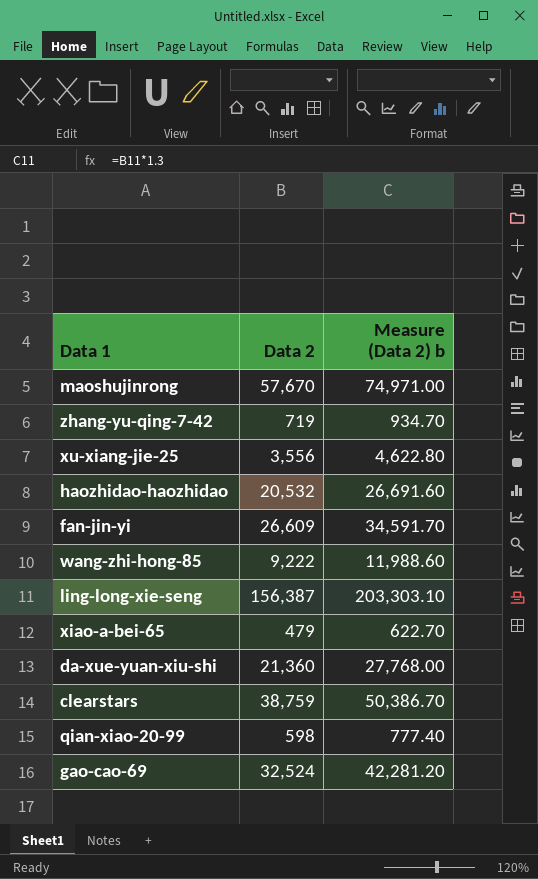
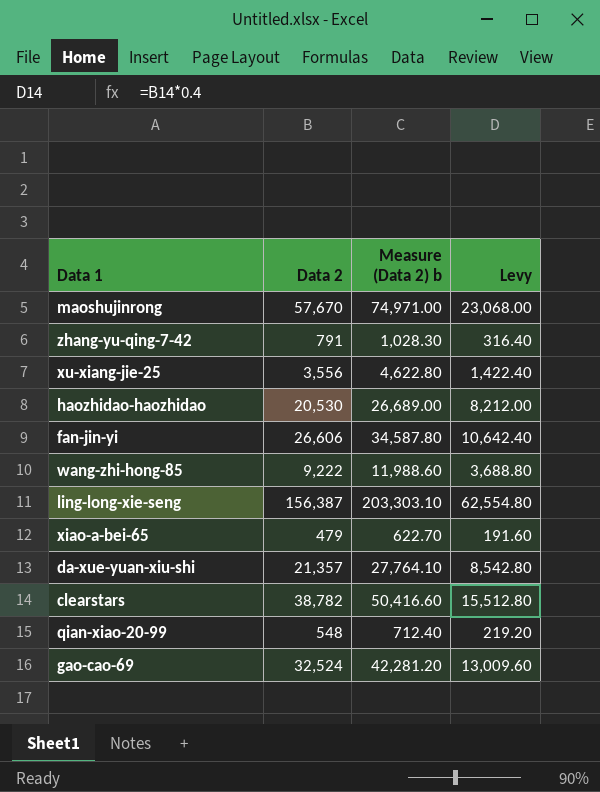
column Levy | formula: none -> [Data 2] * 0.4
zhang-yu-qing-7-42 | Data 2: 719 -> 791
zhang-yu-qing-7-42 | Measure (Data 2) b: 934.70 -> 1,028.30
haozhidao-haozhidao | Data 2: 20,532 -> 20,530
haozhidao-haozhidao | Measure (Data 2) b: 26,691.60 -> 26,689.00
fan-jin-yi | Data 2: 26,609 -> 26,606
fan-jin-yi | Measure (Data 2) b: 34,591.70 -> 34,587.80
da-xue-yuan-xiu-shi | Data 2: 21,360 -> 21,357
da-xue-yuan-xiu-shi | Measure (Data 2) b: 27,768.00 -> 27,764.10
clearstars | Data 2: 38,759 -> 38,782
clearstars | Measure (Data 2) b: 50,386.70 -> 50,416.60
qian-xiao-20-99 | Data 2: 598 -> 548
qian-xiao-20-99 | Measure (Data 2) b: 777.40 -> 712.40

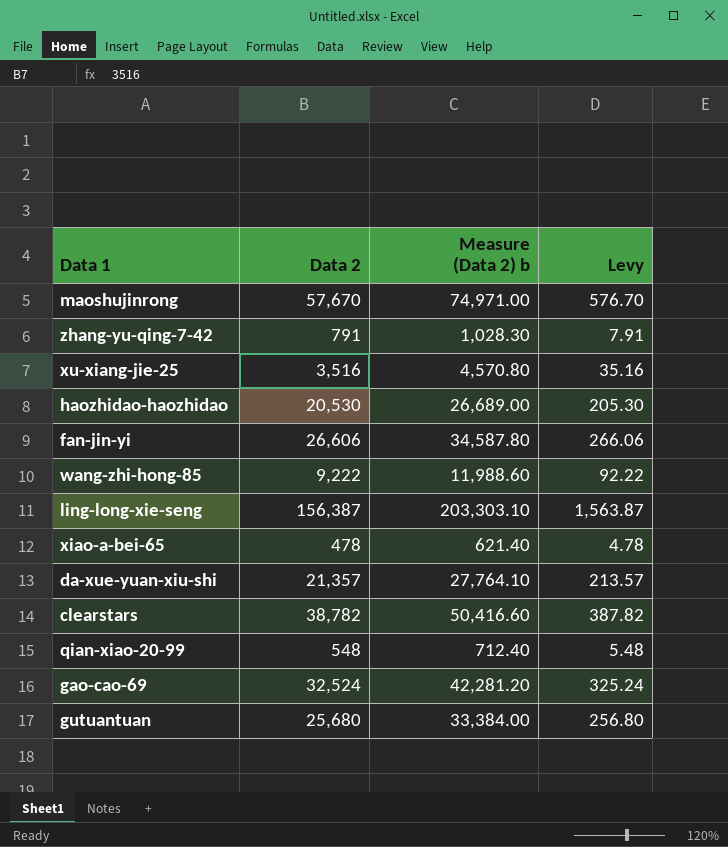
column Levy | formula: [Data 2] * 0.4 -> [Data 2] * 0.01
xu-xiang-jie-25 | Data 2: 3,556 -> 3,516
xu-xiang-jie-25 | Measure (Data 2) b: 4,622.80 -> 4,570.80
xiao-a-bei-65 | Data 2: 479 -> 478
xiao-a-bei-65 | Measure (Data 2) b: 622.70 -> 621.40
row gutuantuan: none -> 25,680 | 33,384.00 | 256.80

